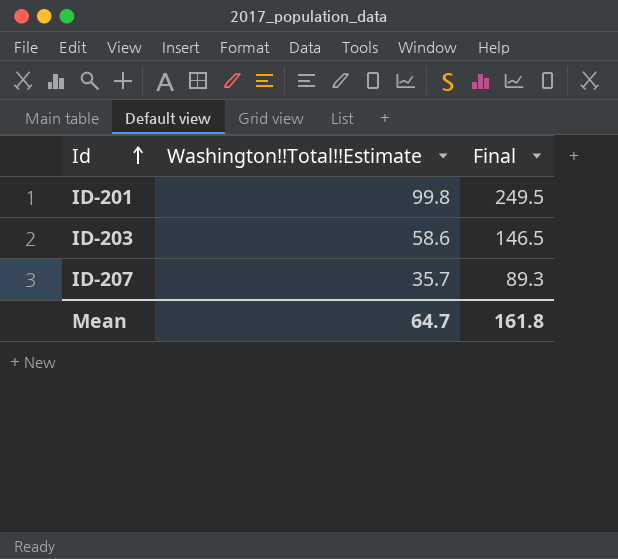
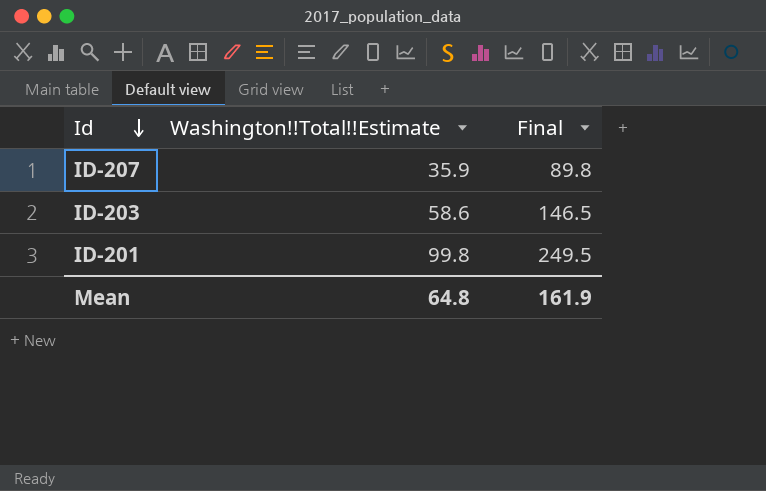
row order: Id ascending -> Id descending
ID-207 | Washington!!Total!!Estimate: 35.7 -> 35.9
ID-207 | Final: 89.3 -> 89.8
Mean | Washington!!Total!!Estimate: 64.7 -> 64.8
Mean | Final: 161.8 -> 161.9

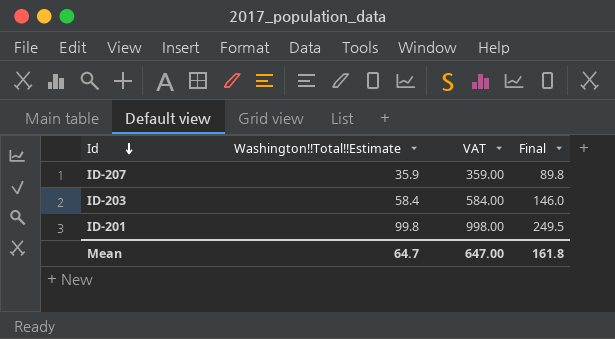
column VAT | formula: none -> [Washington!!Total!!Estimate] * 10
ID-203 | Washington!!Total!!Estimate: 58.6 -> 58.4
ID-203 | Final: 146.5 -> 146.0
Mean | Washington!!Total!!Estimate: 64.8 -> 64.7
Mean | Final: 161.9 -> 161.8

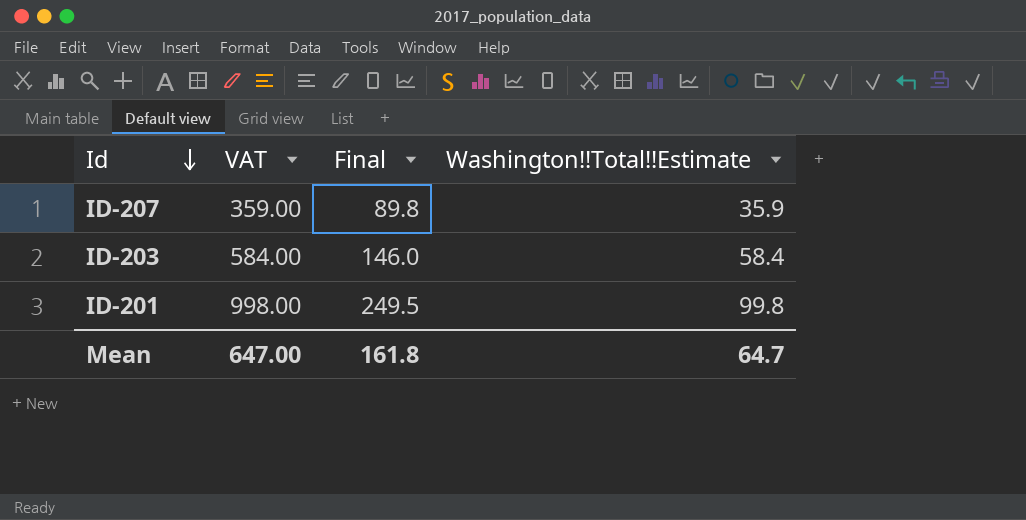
column Washington!!Total!!Estimate | position: 2 -> 4

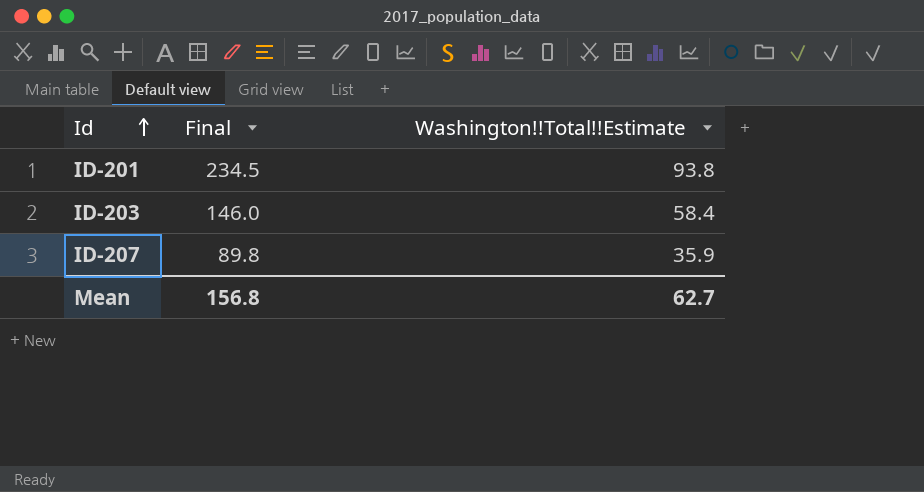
row order: Id descending -> Id ascending
column VAT | formula: [Washington!!Total!!Estimate] * 10 -> none
ID-201 | Final: 249.5 -> 234.5
ID-201 | Washington!!Total!!Estimate: 99.8 -> 93.8
Mean | Final: 161.8 -> 156.8
Mean | Washington!!Total!!Estimate: 64.7 -> 62.7

